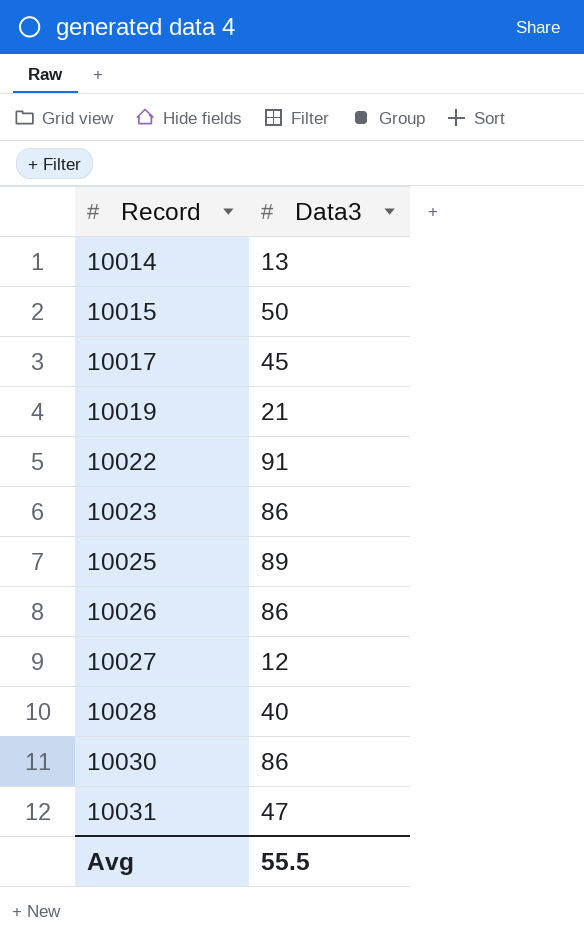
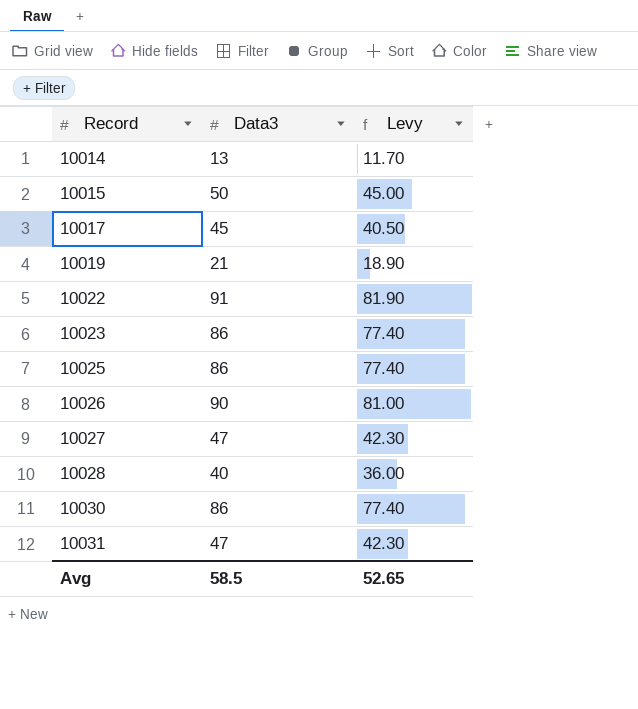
column Levy | formula: none -> [Data3] * 0.9
10025 | Data3: 89 -> 86
10026 | Data3: 86 -> 90
10027 | Data3: 12 -> 47
Avg | Data3: 55.5 -> 58.5

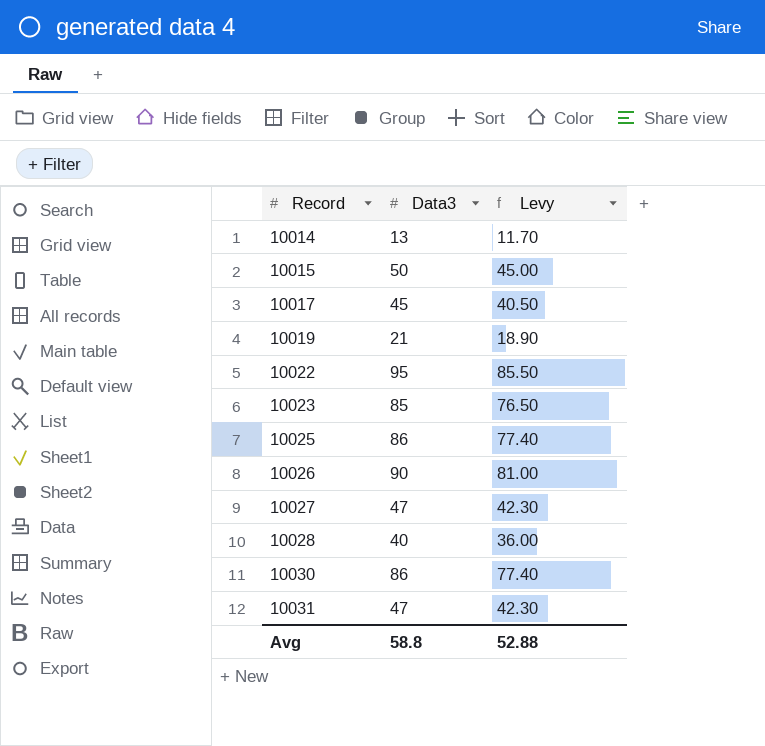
10022 | Data3: 91 -> 95
10022 | Levy: 81.90 -> 85.50
10023 | Data3: 86 -> 85
10023 | Levy: 77.40 -> 76.50
Avg | Data3: 58.5 -> 58.8
Avg | Levy: 52.65 -> 52.88

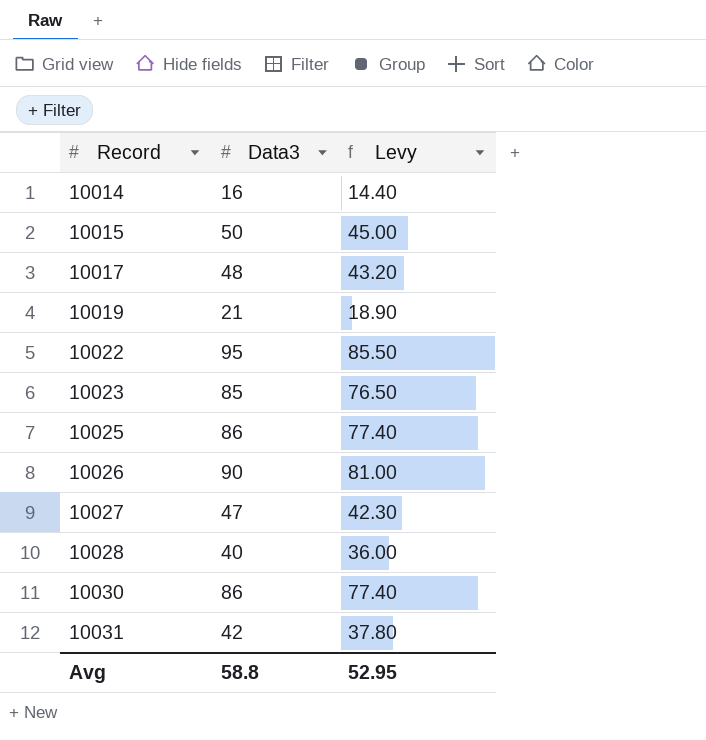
10014 | Data3: 13 -> 16
10014 | Levy: 11.70 -> 14.40
10017 | Data3: 45 -> 48
10017 | Levy: 40.50 -> 43.20
10031 | Data3: 47 -> 42
10031 | Levy: 42.30 -> 37.80
Avg | Levy: 52.88 -> 52.95

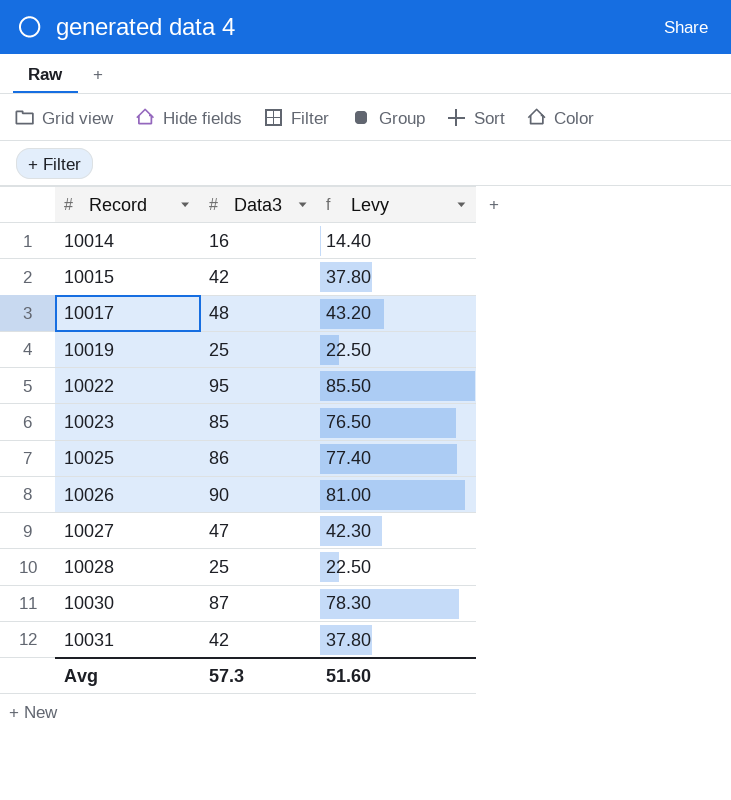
10015 | Data3: 50 -> 42
10015 | Levy: 45.00 -> 37.80
10019 | Data3: 21 -> 25
10019 | Levy: 18.90 -> 22.50
10028 | Data3: 40 -> 25
10028 | Levy: 36.00 -> 22.50
10030 | Data3: 86 -> 87
10030 | Levy: 77.40 -> 78.30
Avg | Data3: 58.8 -> 57.3
Avg | Levy: 52.95 -> 51.60

